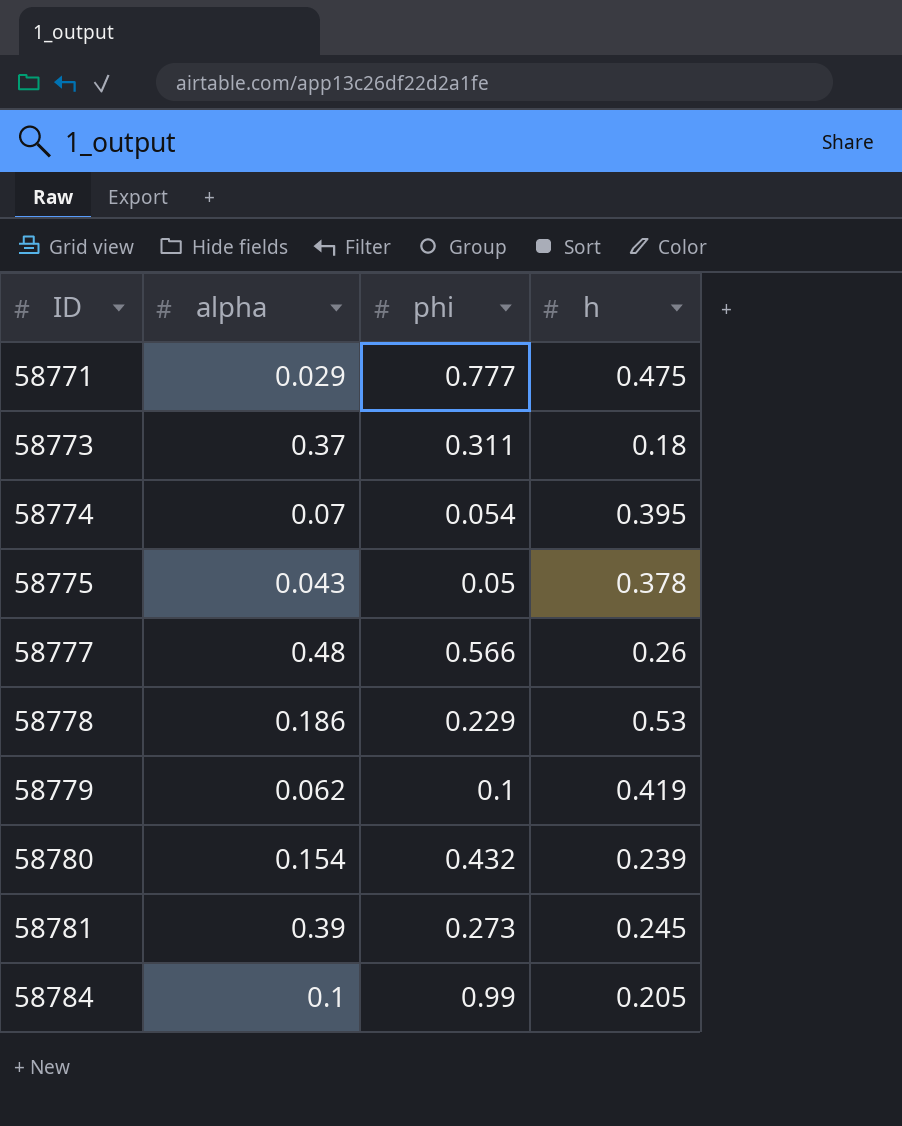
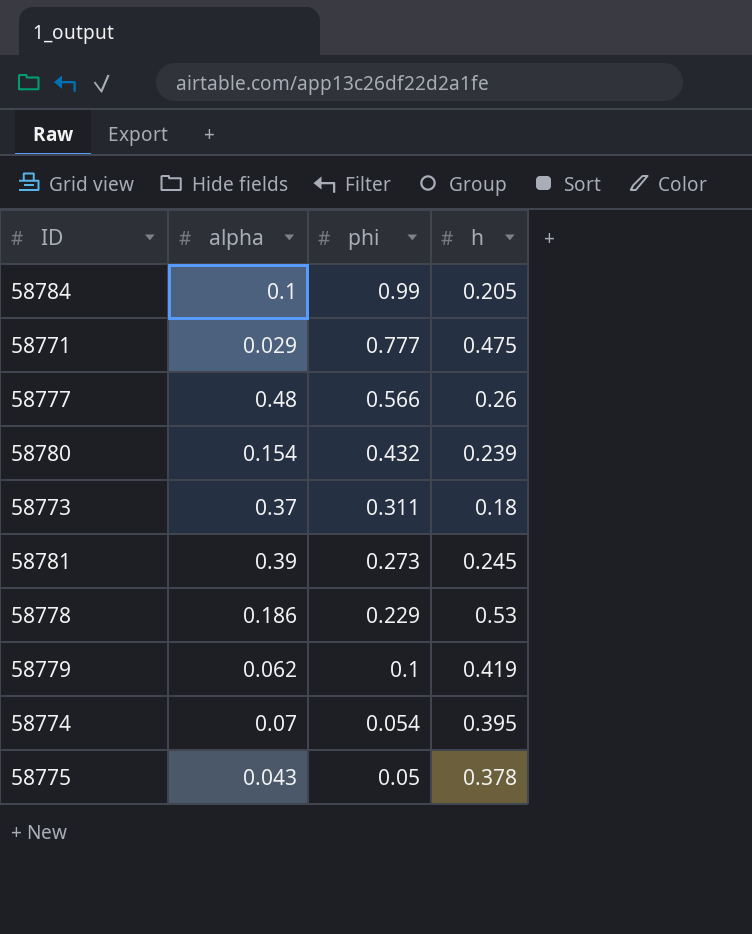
row order: ID ascending -> phi descending

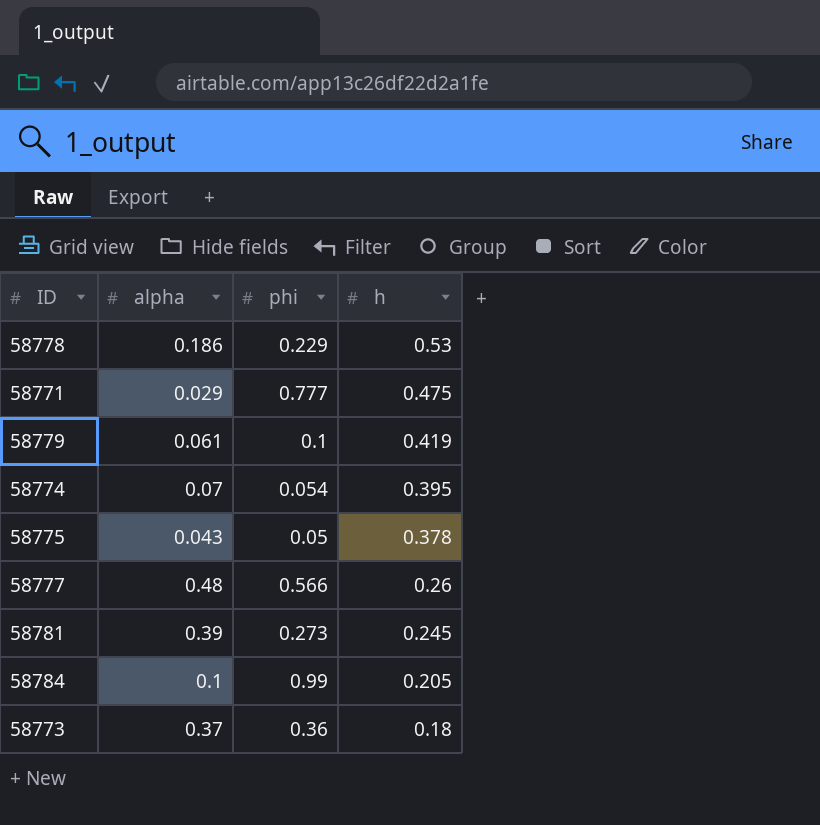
row order: phi descending -> h descending
row 58780: 0.154 | 0.432 | 0.239 -> none
58779 | alpha: 0.062 -> 0.061
58773 | phi: 0.311 -> 0.36

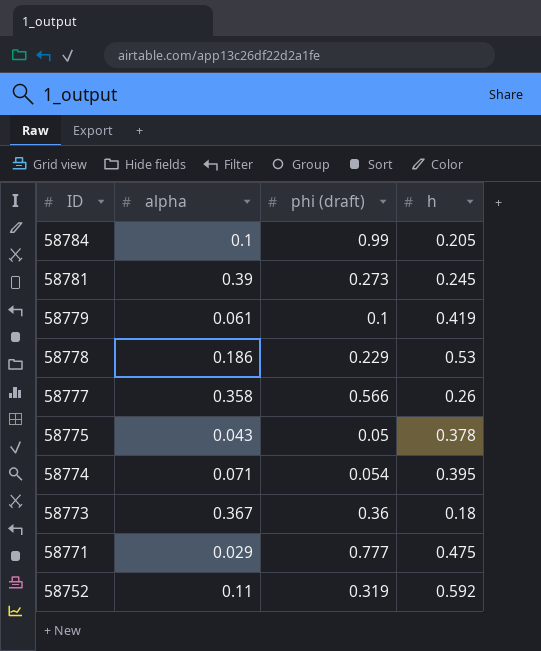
row order: h descending -> ID descending
column name: phi -> phi (draft)
58777 | alpha: 0.48 -> 0.358
58774 | alpha: 0.07 -> 0.071
58773 | alpha: 0.37 -> 0.367
row 58752: none -> 0.11 | 0.319 | 0.592

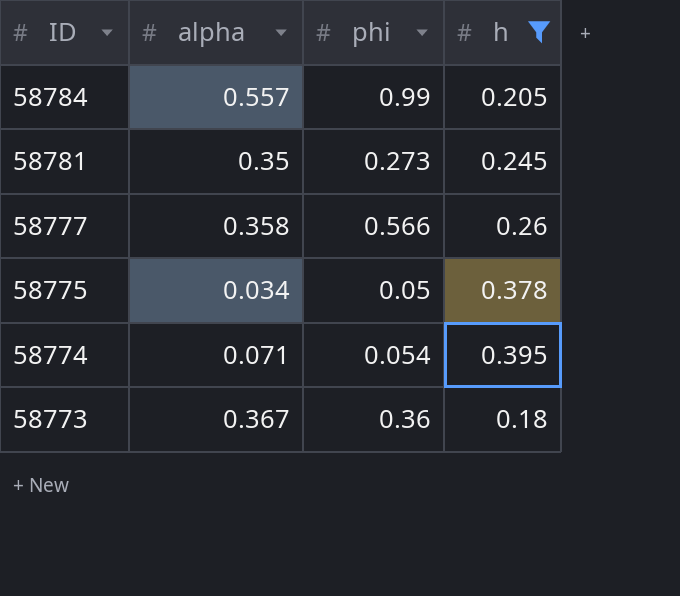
filter: none -> h <= 0.395
column name: phi (draft) -> phi
58784 | alpha: 0.1 -> 0.557
58781 | alpha: 0.39 -> 0.35
58775 | alpha: 0.043 -> 0.034

